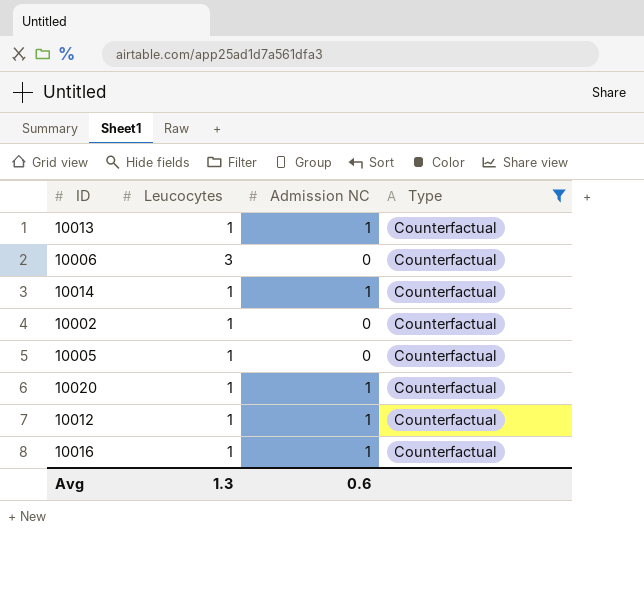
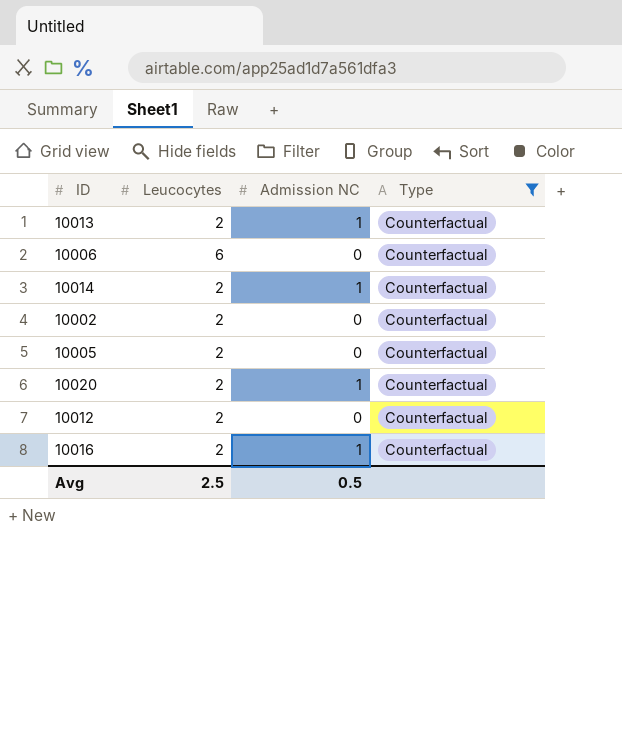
10013 | Leucocytes: 1 -> 2
10006 | Leucocytes: 3 -> 6
10014 | Leucocytes: 1 -> 2
10002 | Leucocytes: 1 -> 2
10005 | Leucocytes: 1 -> 2
10020 | Leucocytes: 1 -> 2
10012 | Leucocytes: 1 -> 2
10012 | Admission NC: 1 -> 0
10016 | Leucocytes: 1 -> 2
Avg | Leucocytes: 1.3 -> 2.5
Avg | Admission NC: 0.6 -> 0.5

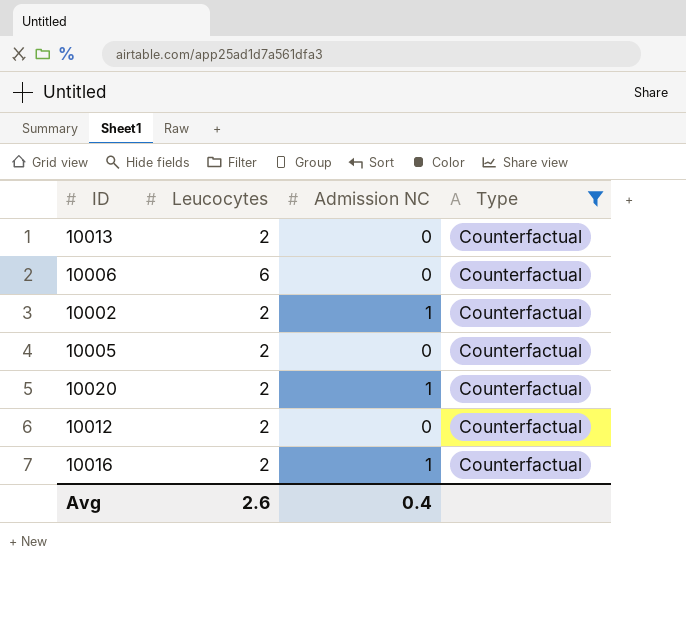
row 10014: 2 | 1 | Counterfactual -> none
10013 | Admission NC: 1 -> 0
10002 | Admission NC: 0 -> 1
Avg | Leucocytes: 2.5 -> 2.6
Avg | Admission NC: 0.5 -> 0.4

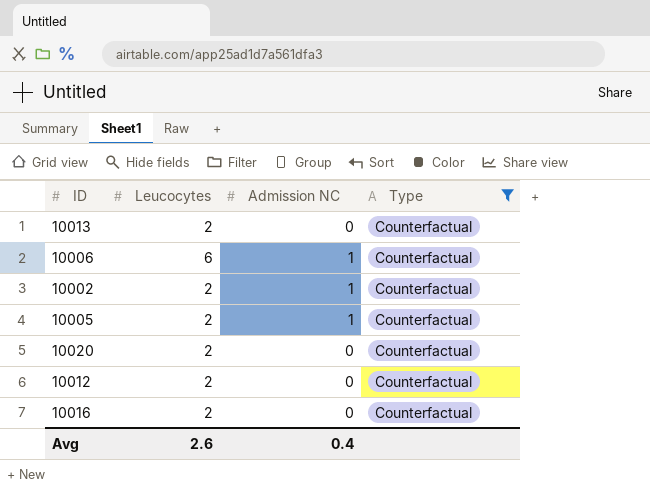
10006 | Admission NC: 0 -> 1
10005 | Admission NC: 0 -> 1
10020 | Admission NC: 1 -> 0
10016 | Admission NC: 1 -> 0

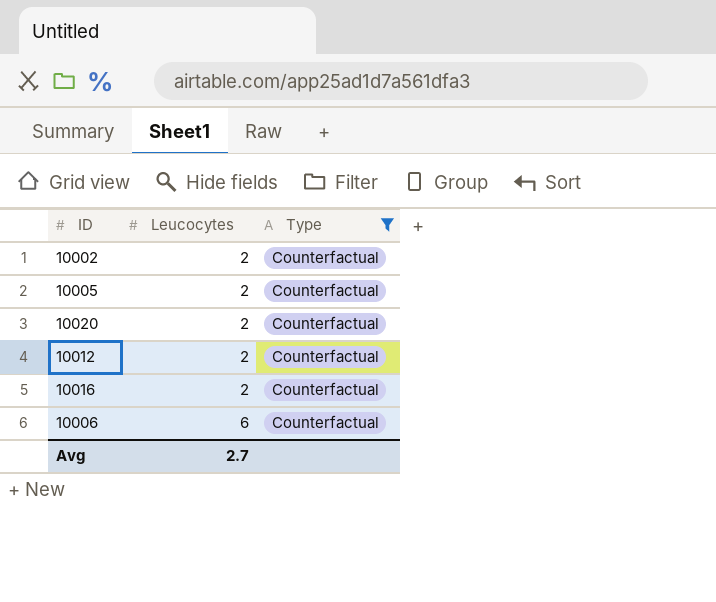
row order: none -> Leucocytes ascending
column Admission NC | position: 3 -> none
row 10013: 2 | 0 | Counterfactual -> none
Avg | Leucocytes: 2.6 -> 2.7

